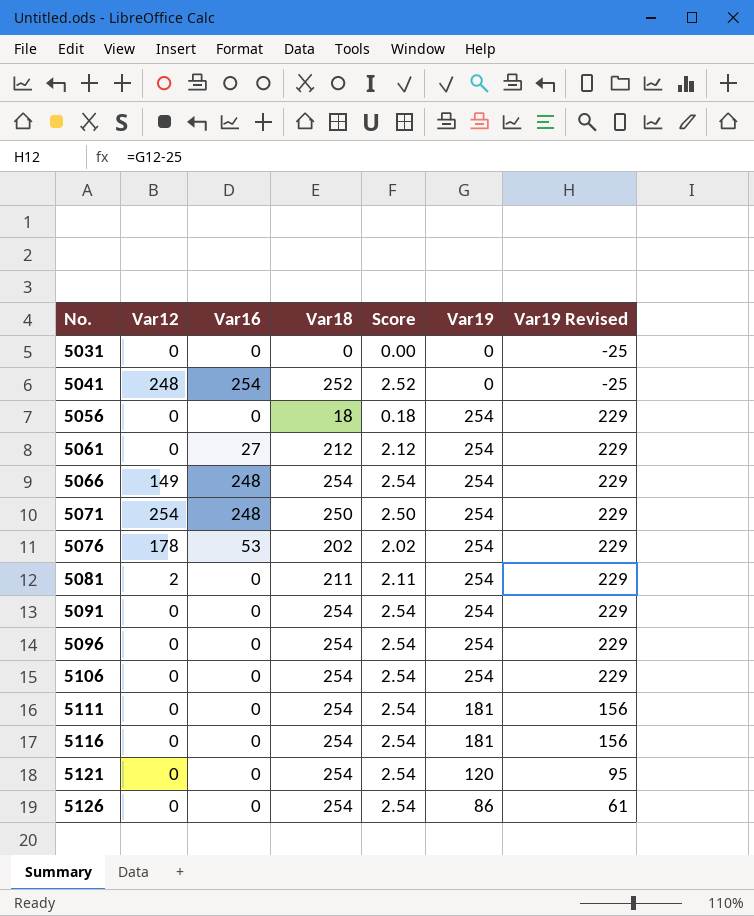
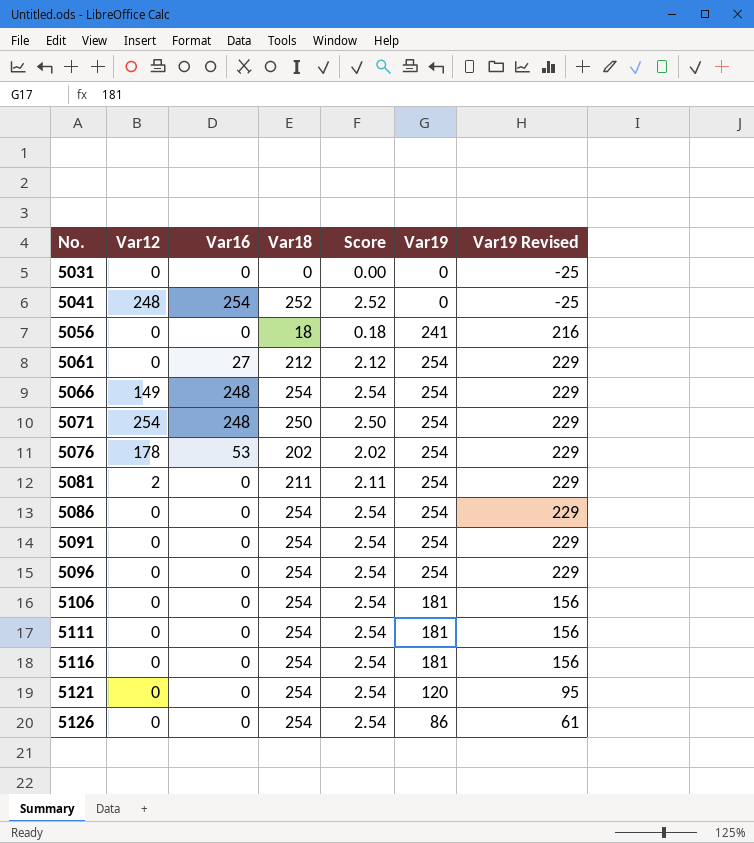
5056 | Var19: 254 -> 241
5056 | Var19 Revised: 229 -> 216
row 5086: none -> 0 | 0 | 254 | 2.54 | 254 | 229
5106 | Var19: 254 -> 181
5106 | Var19 Revised: 229 -> 156

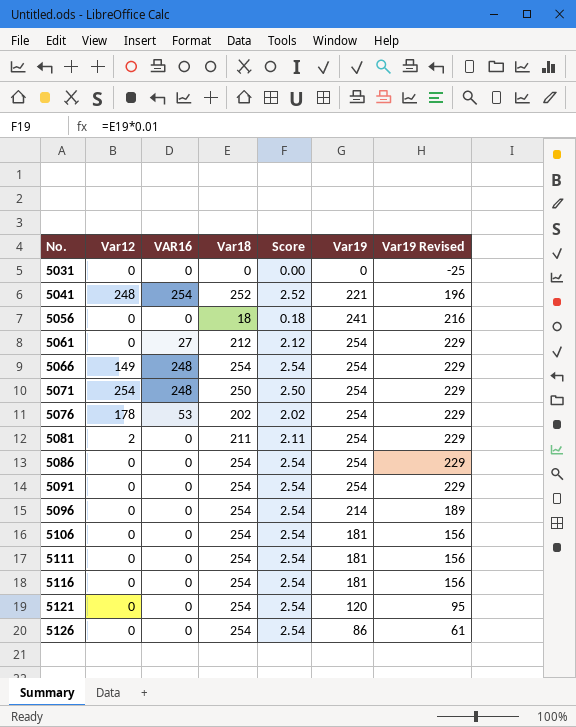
column name: Var16 -> VAR16
5041 | Var19: 0 -> 221
5041 | Var19 Revised: -25 -> 196
5096 | Var19: 254 -> 214
5096 | Var19 Revised: 229 -> 189

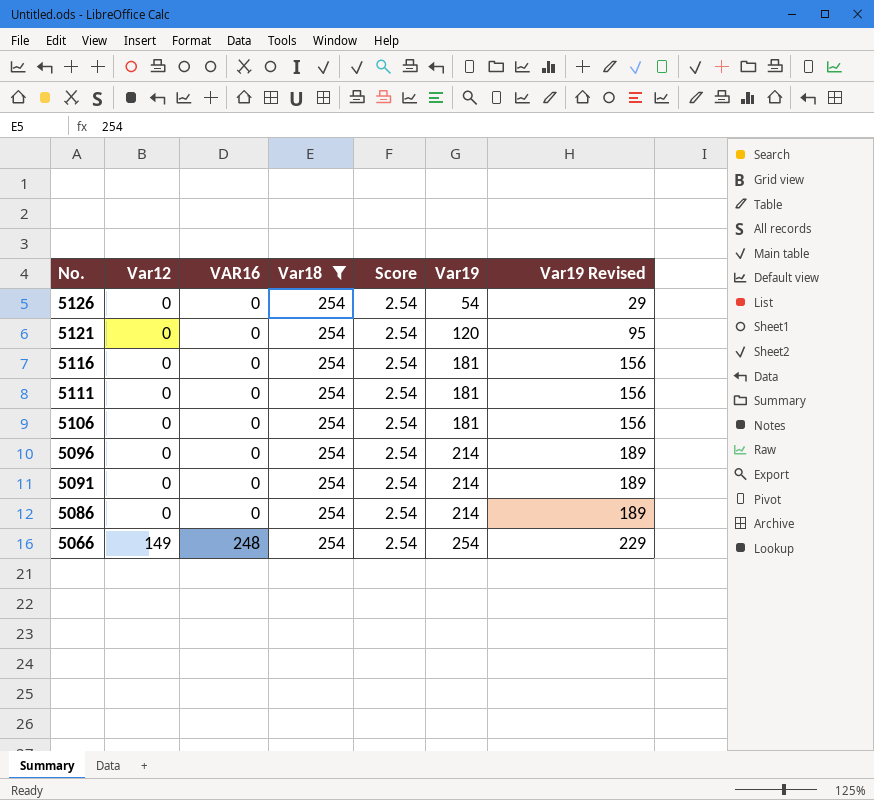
filter: none -> Var18 = 254
row order: No. ascending -> No. descending
5126 | Var19: 86 -> 54
5126 | Var19 Revised: 61 -> 29
5091 | Var19: 254 -> 214
5091 | Var19 Revised: 229 -> 189
5086 | Var19: 254 -> 214
5086 | Var19 Revised: 229 -> 189

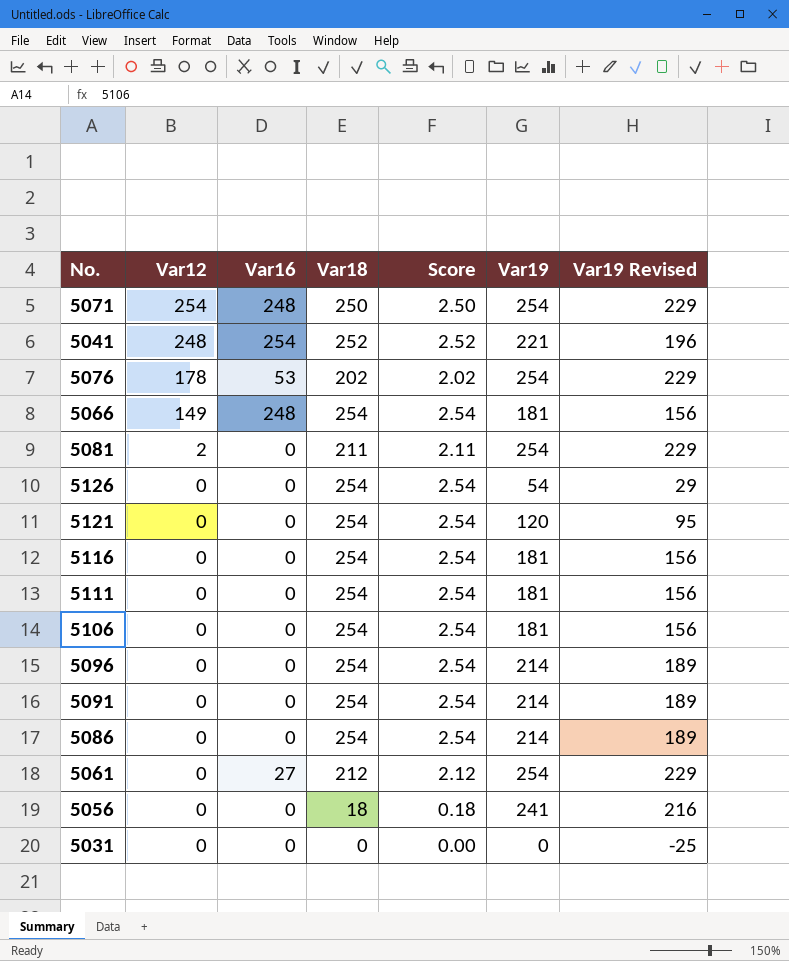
filter: Var18 = 254 -> none
row order: No. descending -> Var12 descending
column name: VAR16 -> Var16
5066 | Var19: 254 -> 181
5066 | Var19 Revised: 229 -> 156

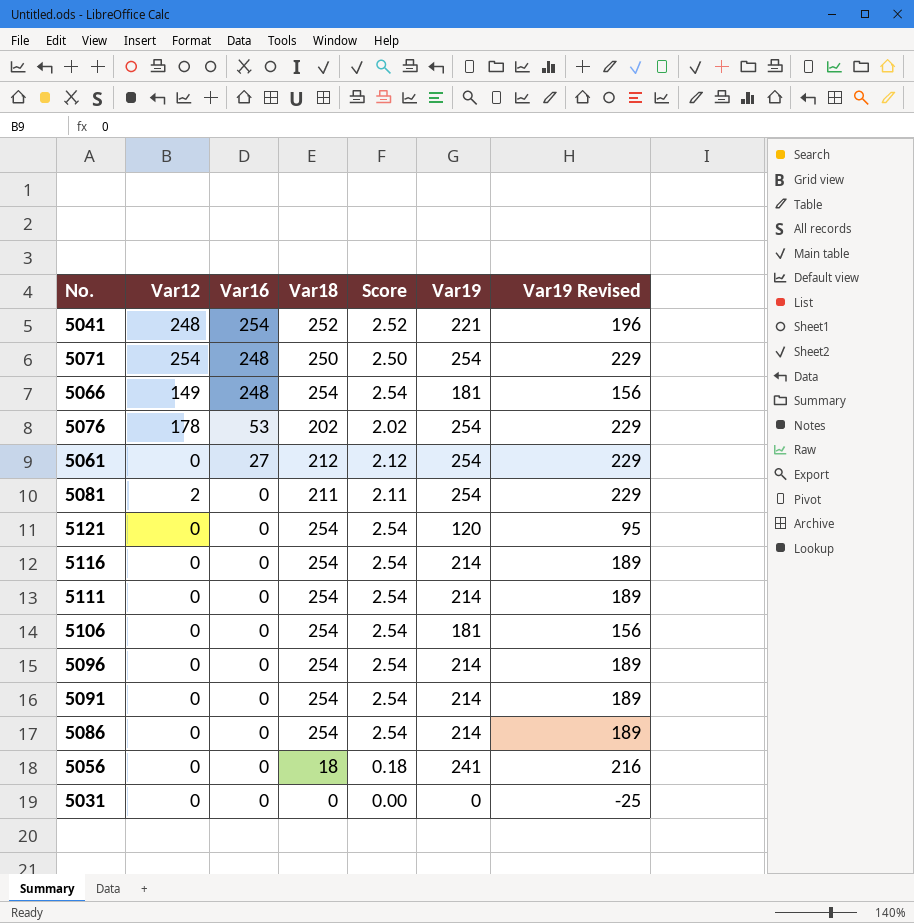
row order: Var12 descending -> Var16 descending
row 5126: 0 | 0 | 254 | 2.54 | 54 | 29 -> none
5116 | Var19: 181 -> 214
5116 | Var19 Revised: 156 -> 189
5111 | Var19: 181 -> 214
5111 | Var19 Revised: 156 -> 189

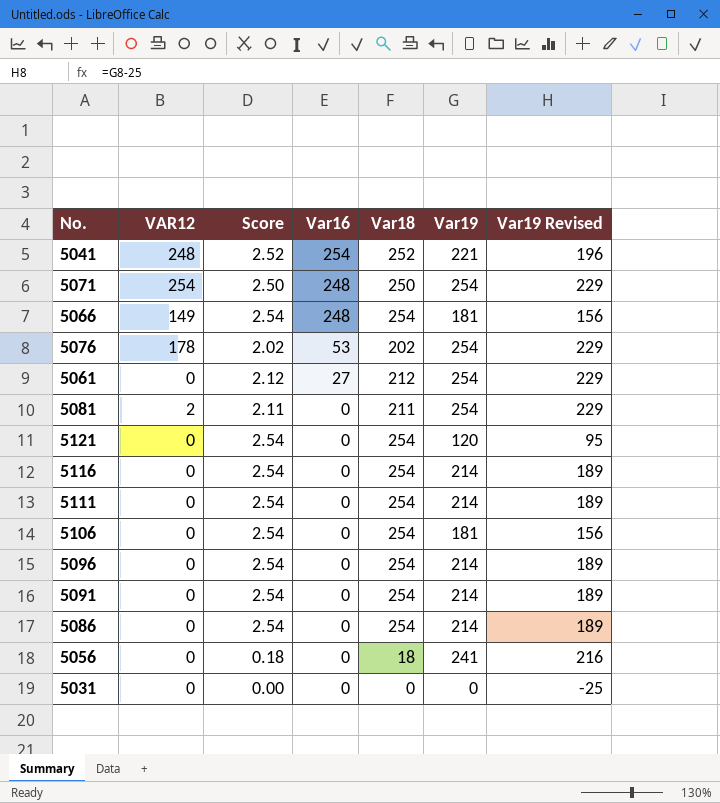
column name: Var12 -> VAR12
column Score | position: 5 -> 3

